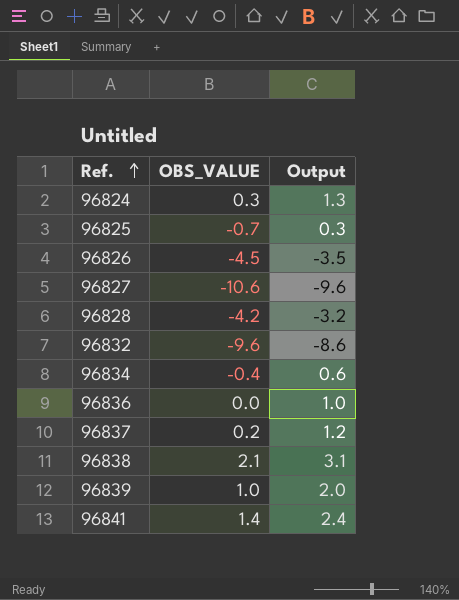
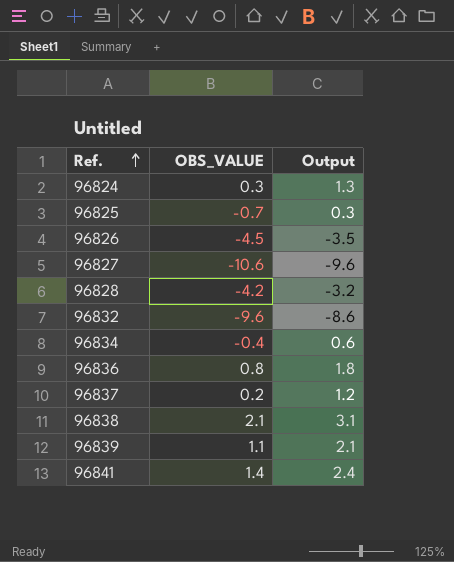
96836 | OBS_VALUE: 0.0 -> 0.8
96836 | Output: 1.0 -> 1.8
96839 | OBS_VALUE: 1.0 -> 1.1
96839 | Output: 2.0 -> 2.1

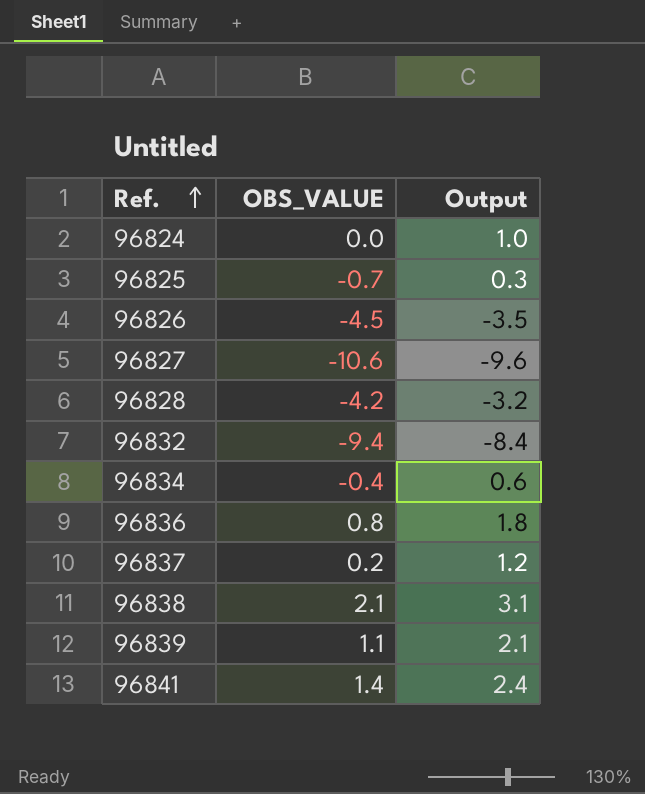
96824 | OBS_VALUE: 0.3 -> 0.0
96824 | Output: 1.3 -> 1.0
96832 | OBS_VALUE: -9.6 -> -9.4
96832 | Output: -8.6 -> -8.4

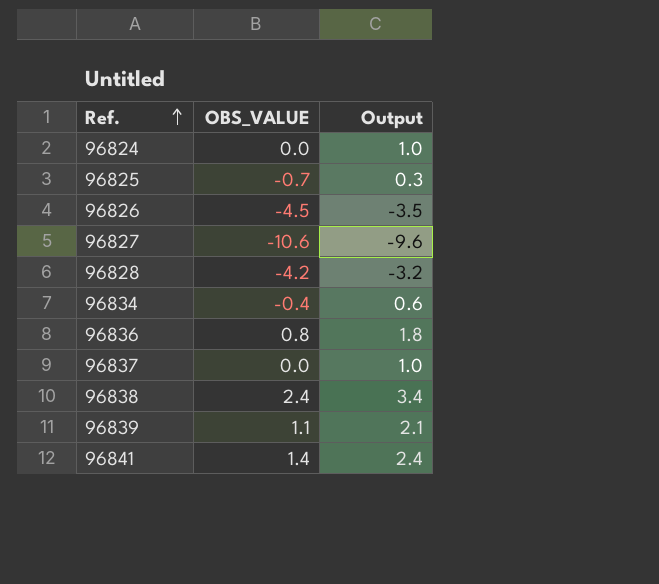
row 96832: -9.4 | -8.4 -> none
96837 | OBS_VALUE: 0.2 -> 0.0
96837 | Output: 1.2 -> 1.0
96838 | OBS_VALUE: 2.1 -> 2.4
96838 | Output: 3.1 -> 3.4

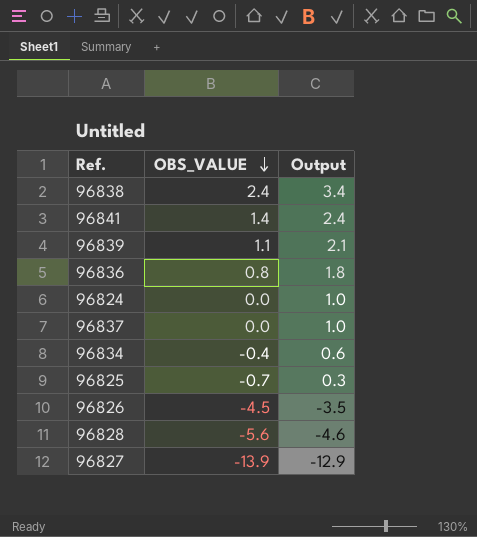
row order: Ref. ascending -> OBS_VALUE descending
96828 | OBS_VALUE: -4.2 -> -5.6
96828 | Output: -3.2 -> -4.6
96827 | OBS_VALUE: -10.6 -> -13.9
96827 | Output: -9.6 -> -12.9

